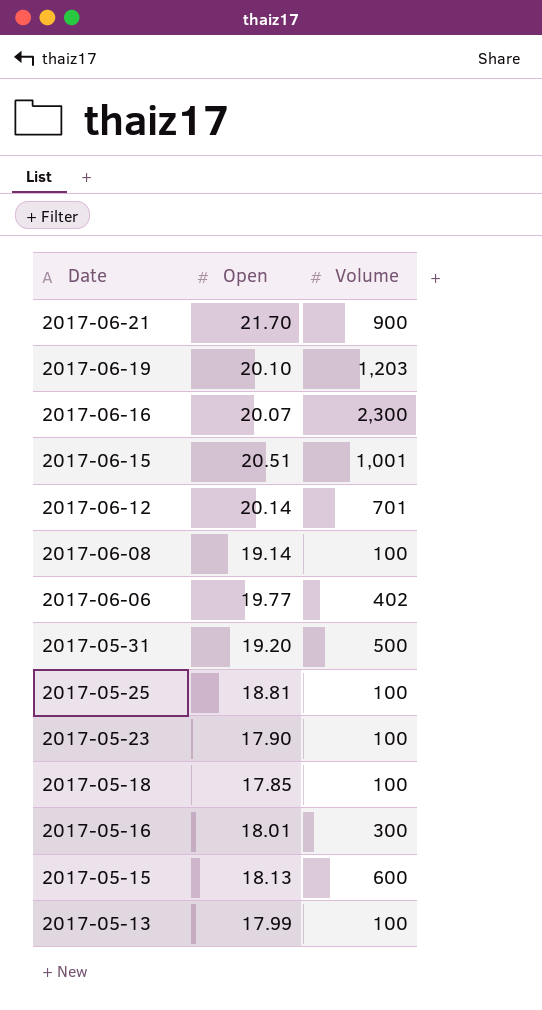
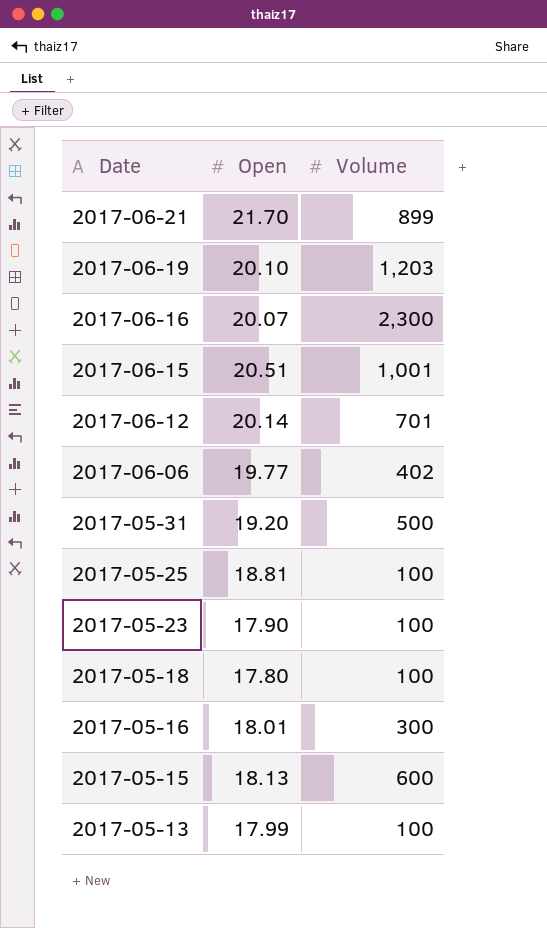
row 2017-06-08: 19.14 | 100 -> none
2017-06-21 | Volume: 900 -> 899
2017-05-18 | Open: 17.85 -> 17.80

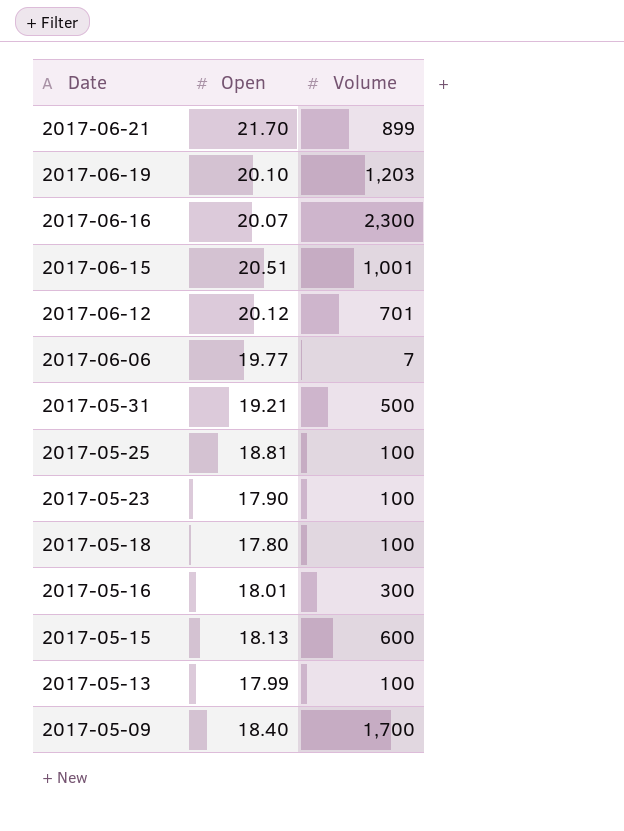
2017-06-12 | Open: 20.14 -> 20.12
2017-06-06 | Volume: 402 -> 7
2017-05-31 | Open: 19.20 -> 19.21
row 2017-05-09: none -> 18.40 | 1,700

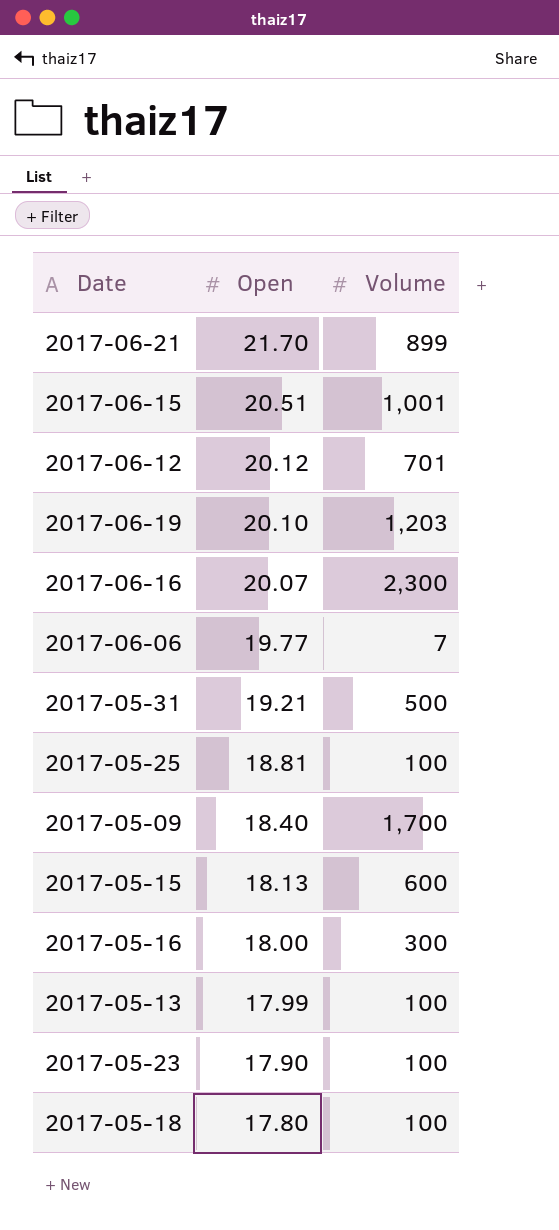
row order: Date descending -> Open descending
2017-05-16 | Open: 18.01 -> 18.00

